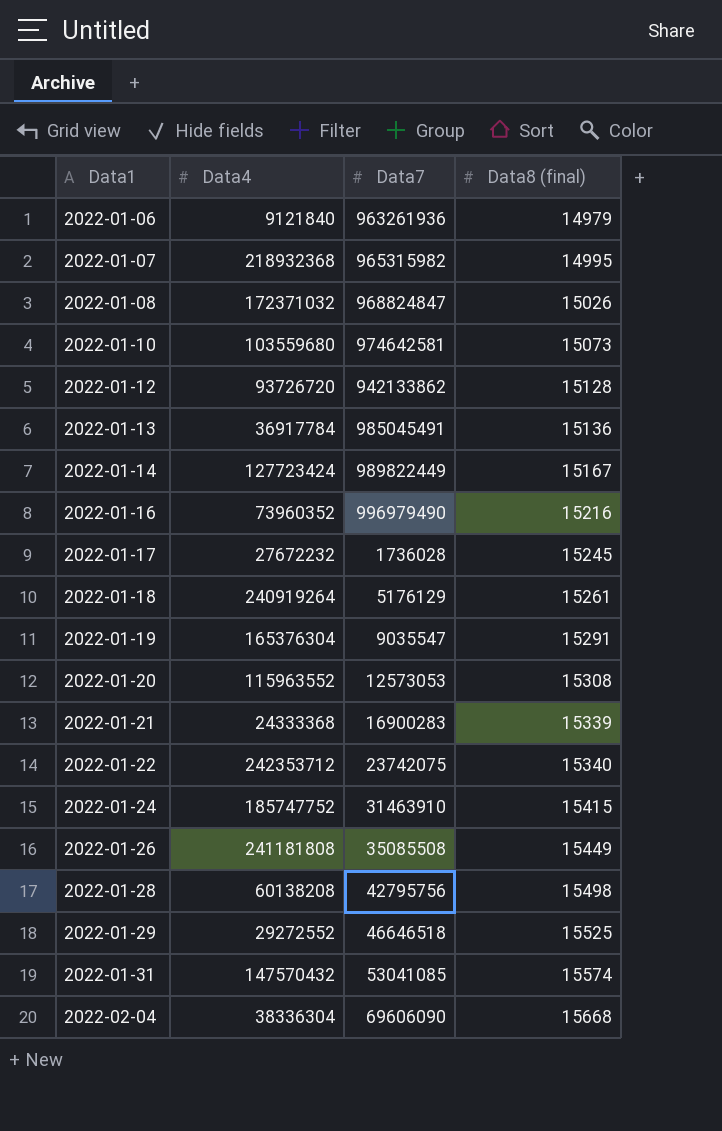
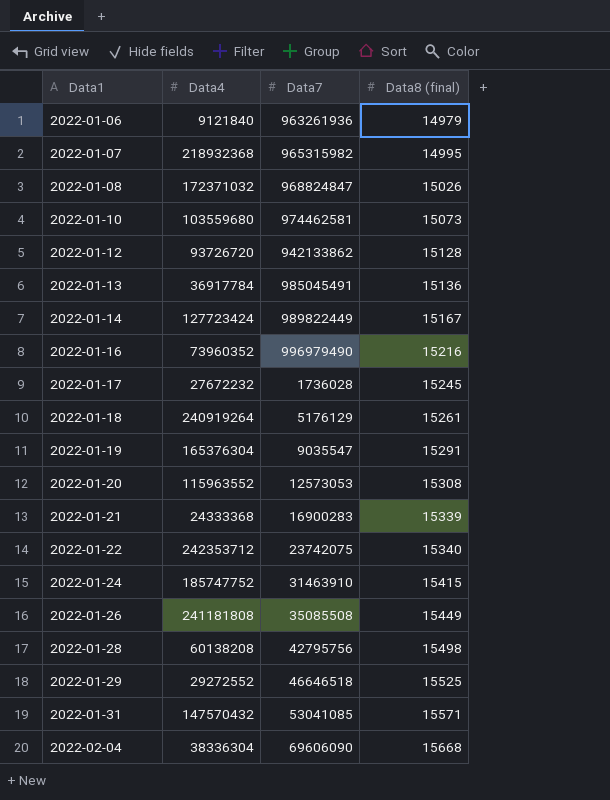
2022-01-10 | Data7: 974642581 -> 974462581
2022-01-31 | Data8 (final): 15574 -> 15571

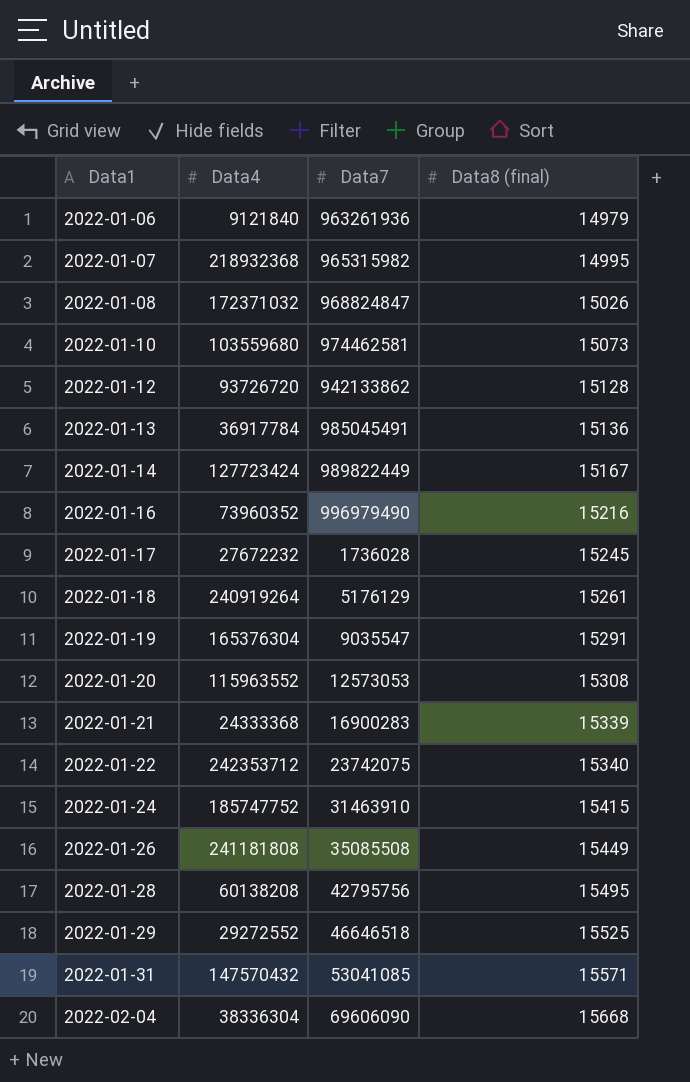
2022-01-28 | Data8 (final): 15498 -> 15495

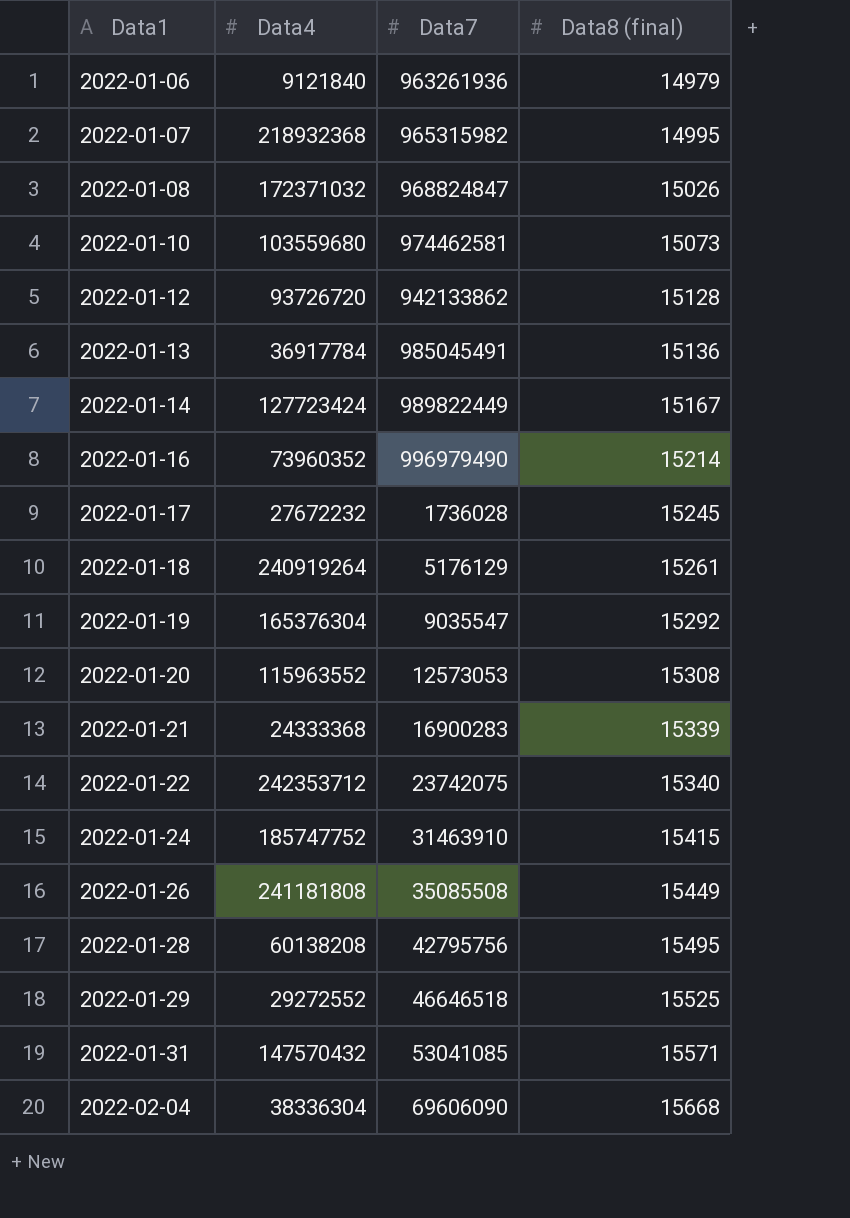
2022-01-16 | Data8 (final): 15216 -> 15214
2022-01-19 | Data8 (final): 15291 -> 15292

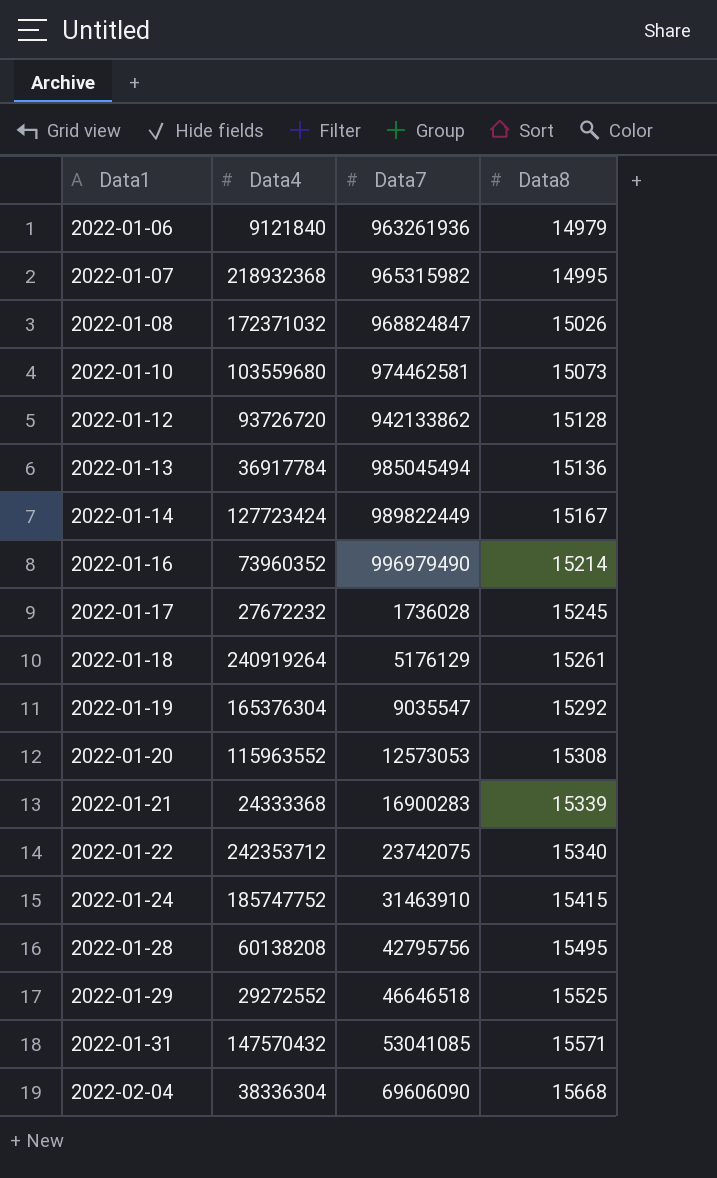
column name: Data8 (final) -> Data8
row 2022-01-26: 241181808 | 35085508 | 15449 -> none
2022-01-13 | Data7: 985045491 -> 985045494

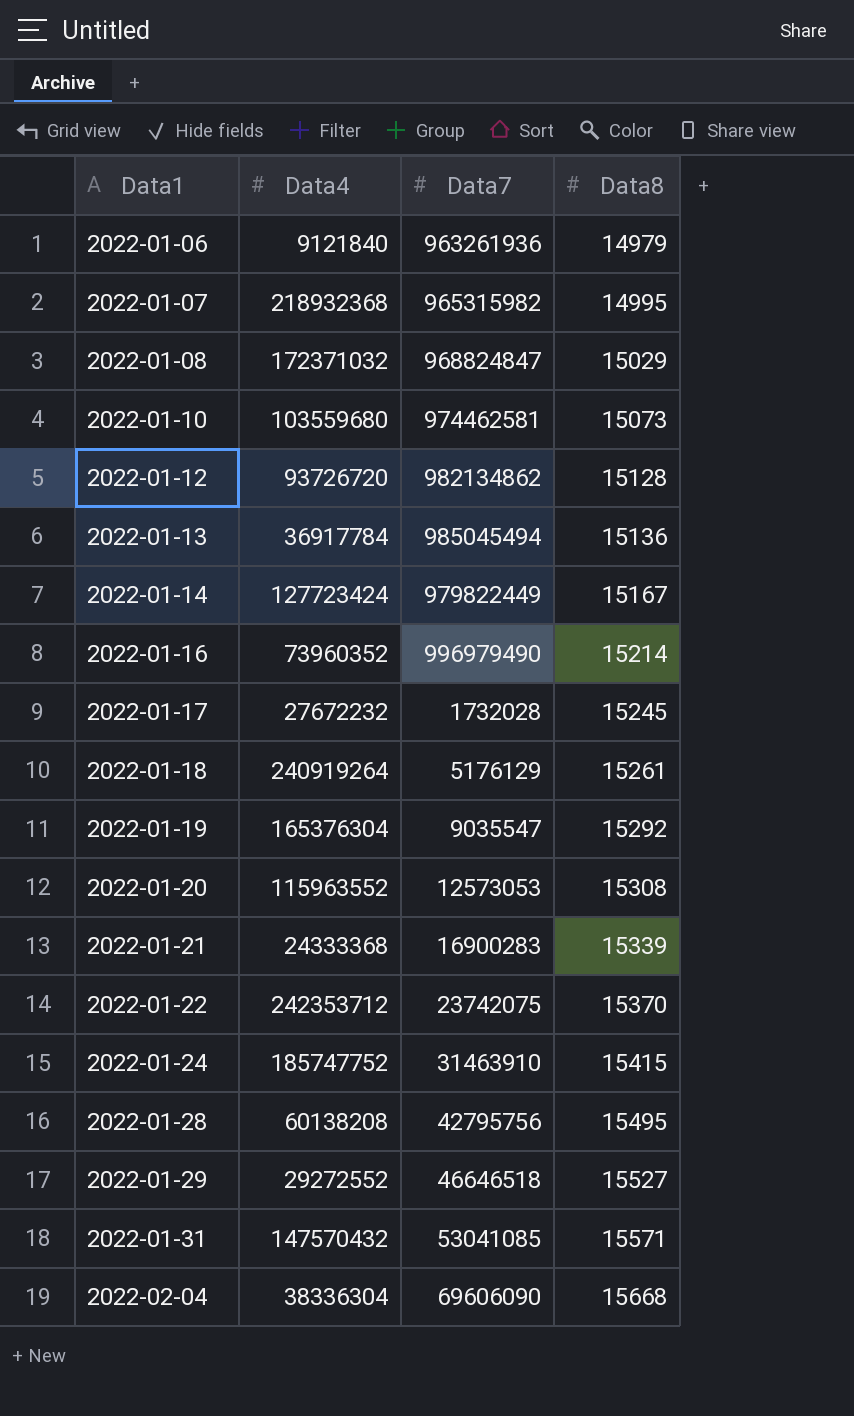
2022-01-08 | Data8: 15026 -> 15029
2022-01-12 | Data7: 942133862 -> 982134862
2022-01-14 | Data7: 989822449 -> 979822449
2022-01-17 | Data7: 1736028 -> 1732028
2022-01-22 | Data8: 15340 -> 15370
2022-01-29 | Data8: 15525 -> 15527

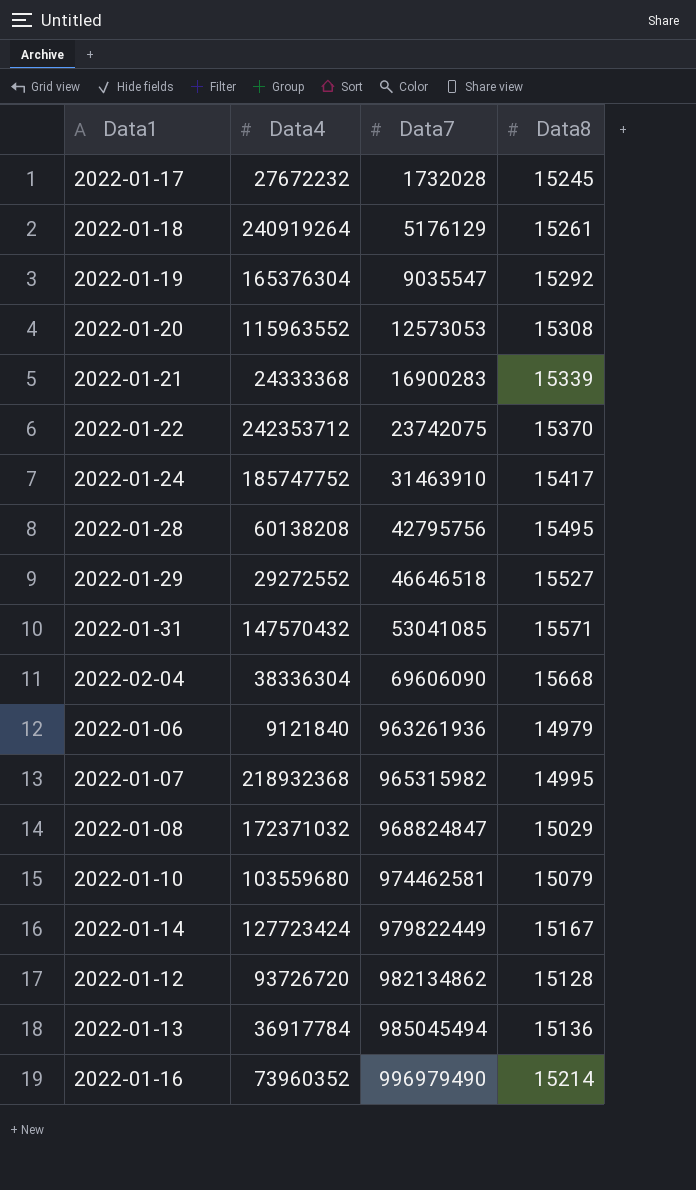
row order: Data1 ascending -> Data7 ascending
2022-01-24 | Data8: 15415 -> 15417
2022-01-10 | Data8: 15073 -> 15079

